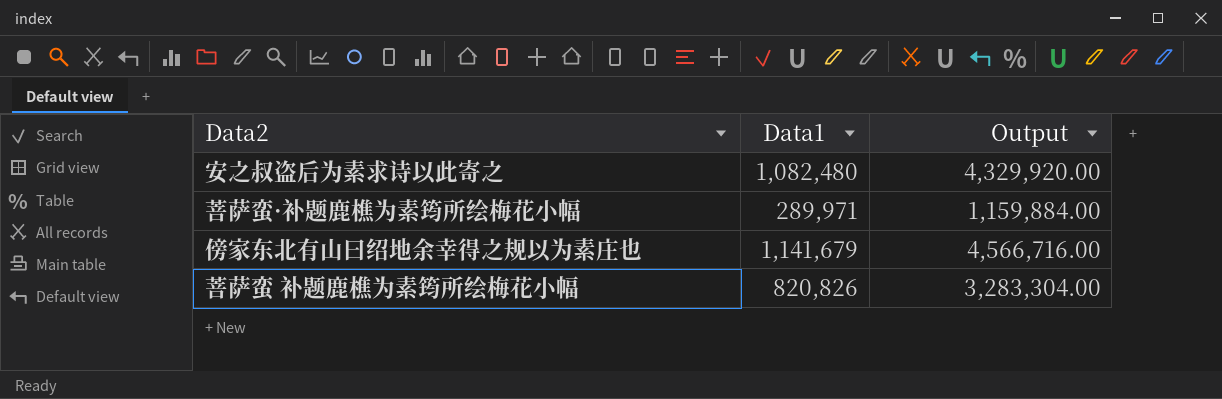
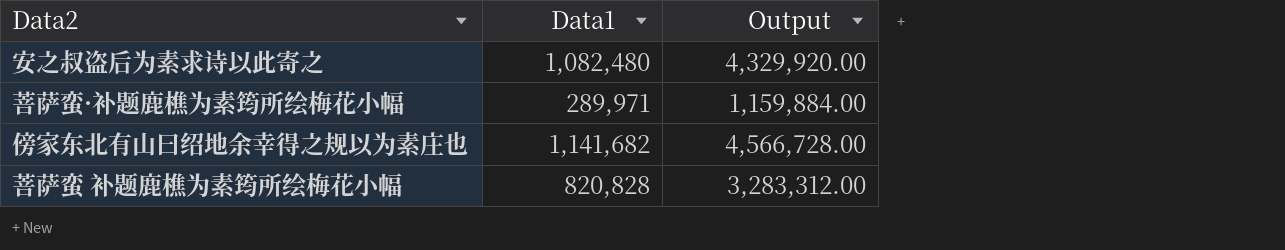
傍家东北有山曰绍地余幸得之规以为素庄也 | Data1: 1,141,679 -> 1,141,682
傍家东北有山曰绍地余幸得之规以为素庄也 | Output: 4,566,716.00 -> 4,566,728.00
菩萨蛮 补题鹿樵为素筠所绘梅花小幅 | Data1: 820,826 -> 820,828
菩萨蛮 补题鹿樵为素筠所绘梅花小幅 | Output: 3,283,304.00 -> 3,283,312.00

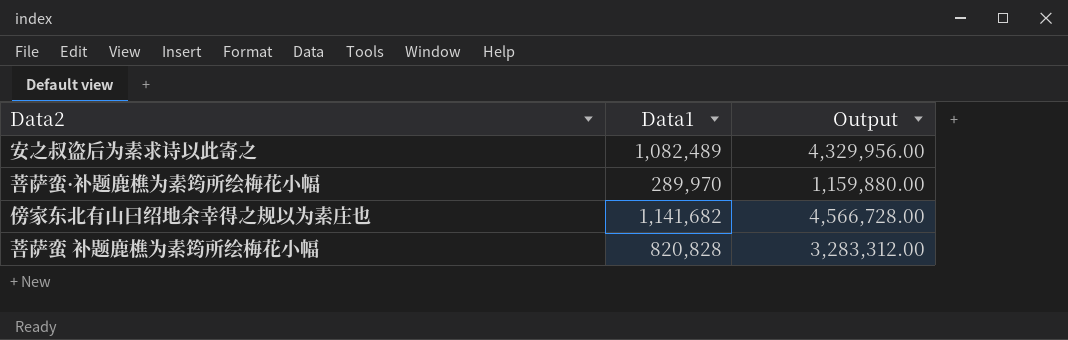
安之叔盗后为素求诗以此寄之 | Data1: 1,082,480 -> 1,082,489
安之叔盗后为素求诗以此寄之 | Output: 4,329,920.00 -> 4,329,956.00
菩萨蛮·补题鹿樵为素筠所绘梅花小幅 | Data1: 289,971 -> 289,970
菩萨蛮·补题鹿樵为素筠所绘梅花小幅 | Output: 1,159,884.00 -> 1,159,880.00

